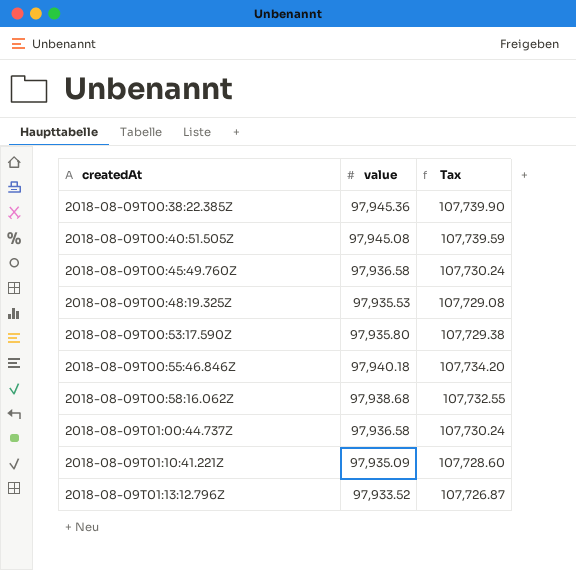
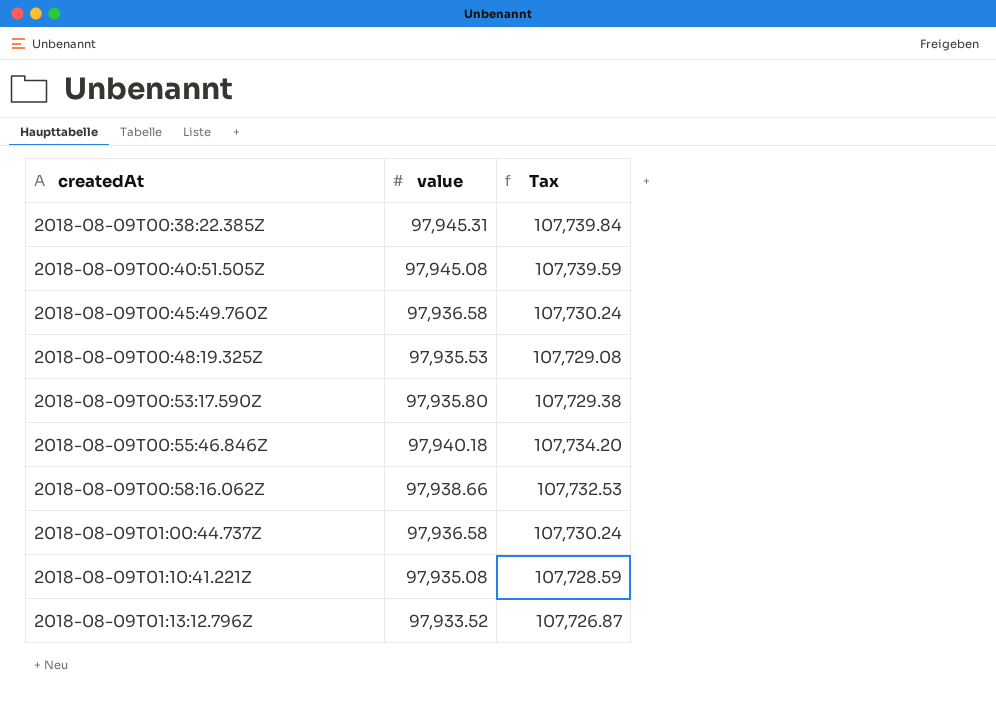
2018-08-09T00:38:22.385Z | value: 97,945.36 -> 97,945.31
2018-08-09T00:38:22.385Z | Tax: 107,739.90 -> 107,739.84
2018-08-09T00:58:16.062Z | value: 97,938.68 -> 97,938.66
2018-08-09T00:58:16.062Z | Tax: 107,732.55 -> 107,732.53
2018-08-09T01:10:41.221Z | value: 97,935.09 -> 97,935.08
2018-08-09T01:10:41.221Z | Tax: 107,728.60 -> 107,728.59

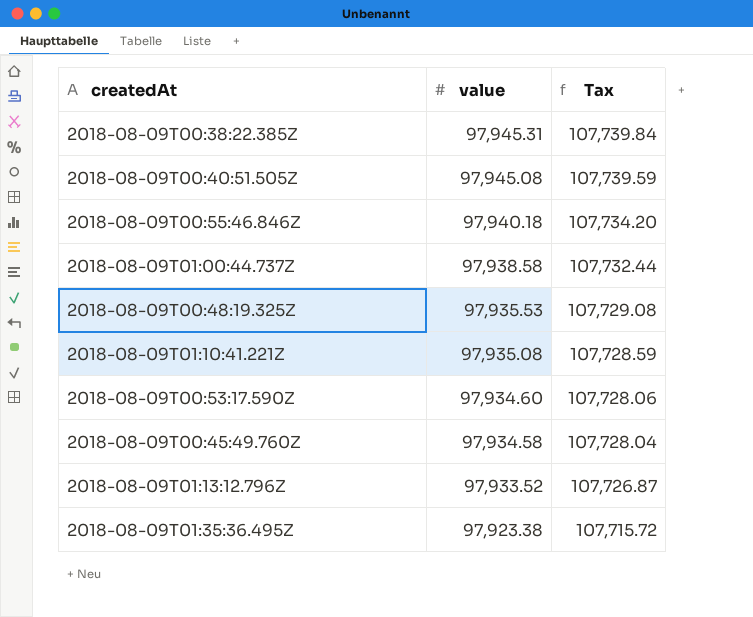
row order: createdAt ascending -> value descending
row 2018-08-09T00:58:16.062Z: 97,938.66 | 107,732.53 -> none
2018-08-09T01:00:44.737Z | value: 97,936.58 -> 97,938.58
2018-08-09T01:00:44.737Z | Tax: 107,730.24 -> 107,732.44
2018-08-09T00:53:17.590Z | value: 97,935.80 -> 97,934.60
2018-08-09T00:53:17.590Z | Tax: 107,729.38 -> 107,728.06
2018-08-09T00:45:49.760Z | value: 97,936.58 -> 97,934.58
2018-08-09T00:45:49.760Z | Tax: 107,730.24 -> 107,728.04
row 2018-08-09T01:35:36.495Z: none -> 97,923.38 | 107,715.72

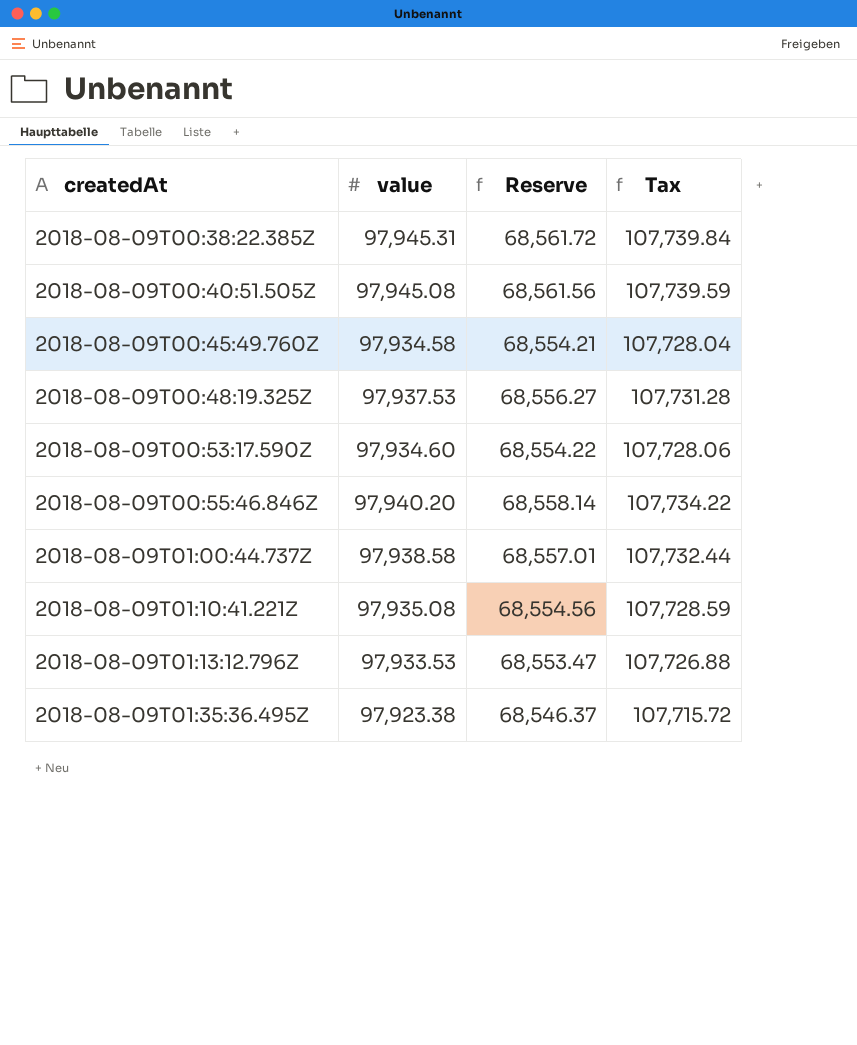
row order: value descending -> createdAt ascending
column Reserve | formula: none -> [value] * 0.7
2018-08-09T00:48:19.325Z | value: 97,935.53 -> 97,937.53
2018-08-09T00:48:19.325Z | Tax: 107,729.08 -> 107,731.28
2018-08-09T00:55:46.846Z | value: 97,940.18 -> 97,940.20
2018-08-09T00:55:46.846Z | Tax: 107,734.20 -> 107,734.22
2018-08-09T01:13:12.796Z | value: 97,933.52 -> 97,933.53
2018-08-09T01:13:12.796Z | Tax: 107,726.87 -> 107,726.88

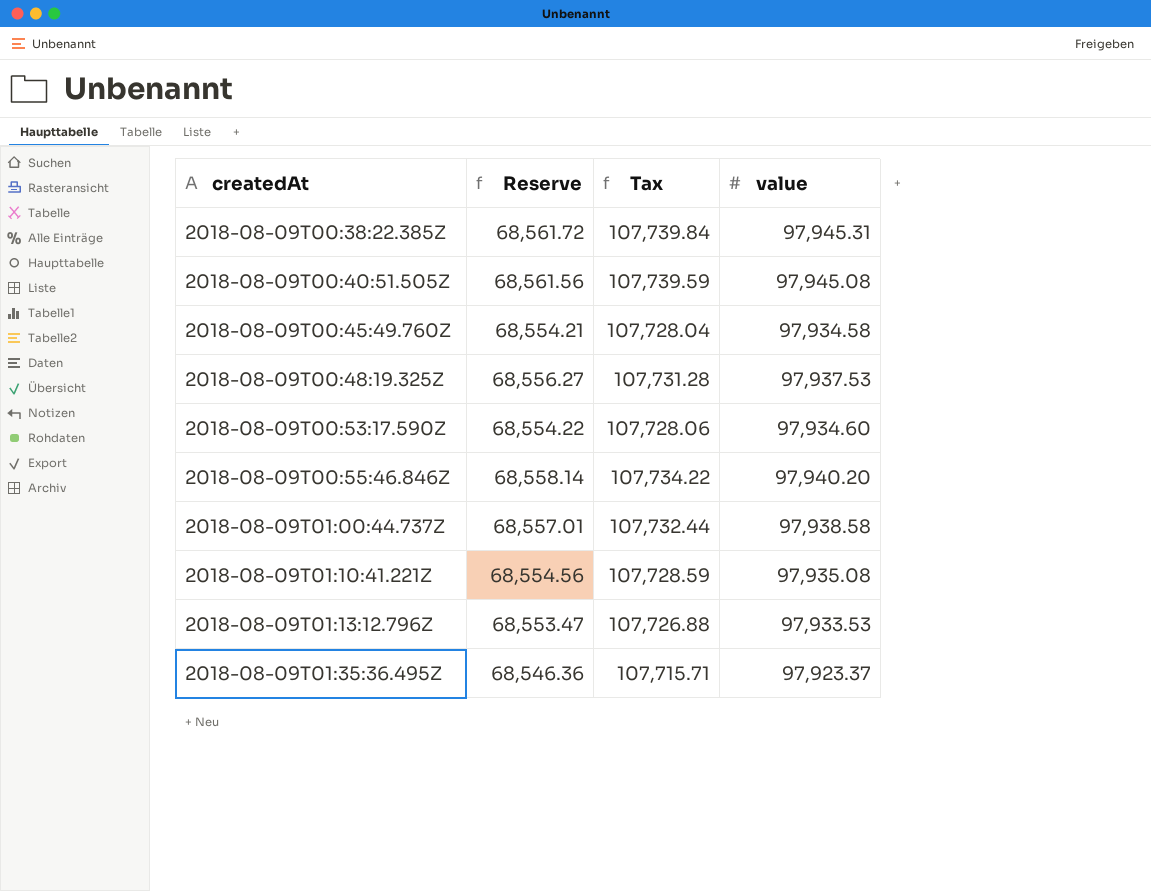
column value | position: 2 -> 4
2018-08-09T01:35:36.495Z | Reserve: 68,546.37 -> 68,546.36
2018-08-09T01:35:36.495Z | Tax: 107,715.72 -> 107,715.71
2018-08-09T01:35:36.495Z | value: 97,923.38 -> 97,923.37

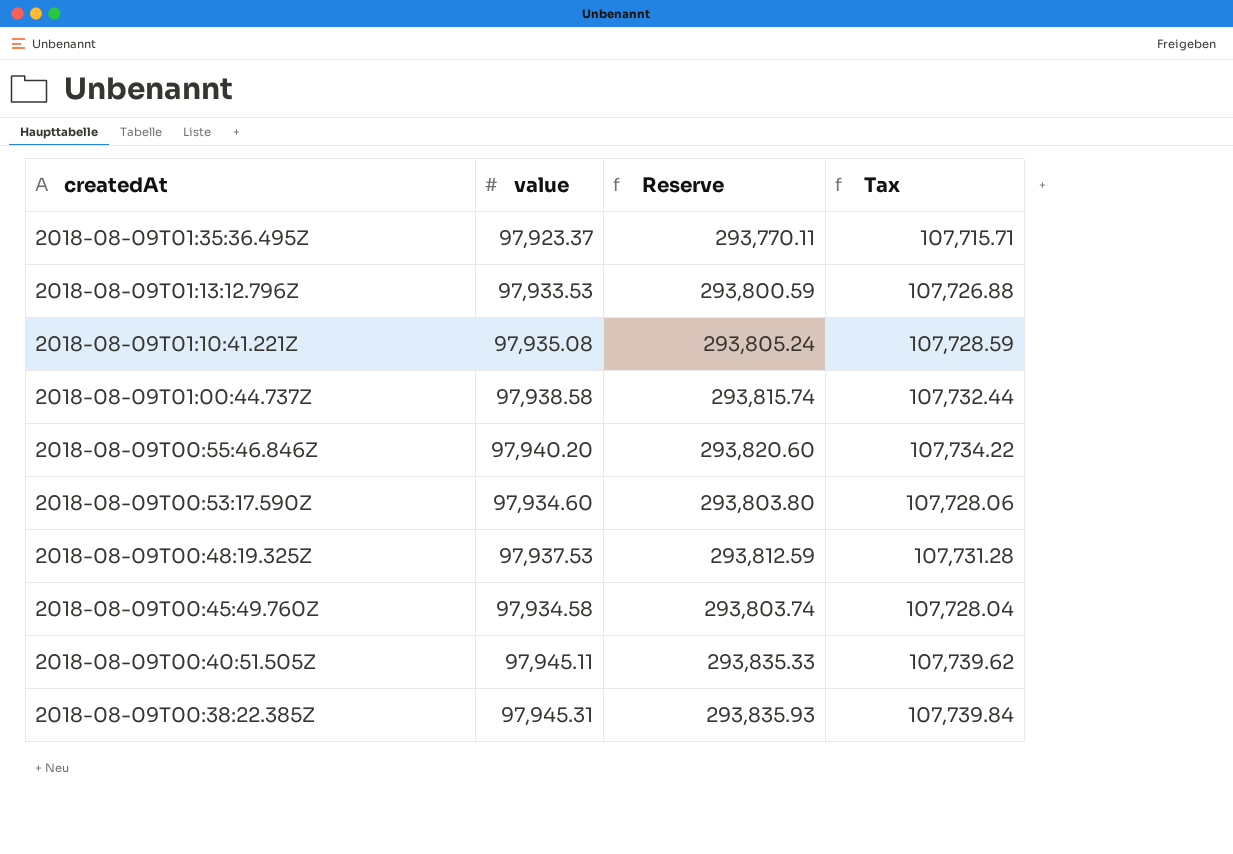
row order: createdAt ascending -> createdAt descending
column value | position: 4 -> 2
column Reserve | formula: [value] * 0.7 -> [value] * 3
2018-08-09T00:40:51.505Z | value: 97,945.08 -> 97,945.11
2018-08-09T00:40:51.505Z | Tax: 107,739.59 -> 107,739.62

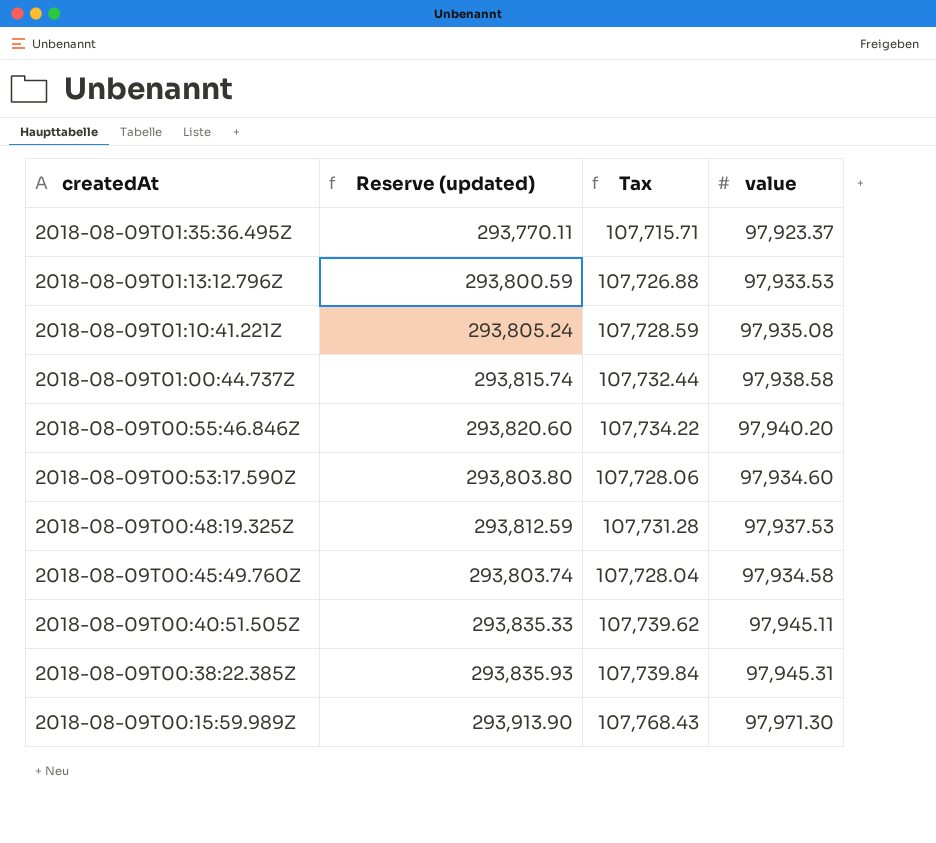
column name: Reserve -> Reserve (updated)
column value | position: 2 -> 4
row 2018-08-09T00:15:59.989Z: none -> 293,913.90 | 107,768.43 | 97,971.30

